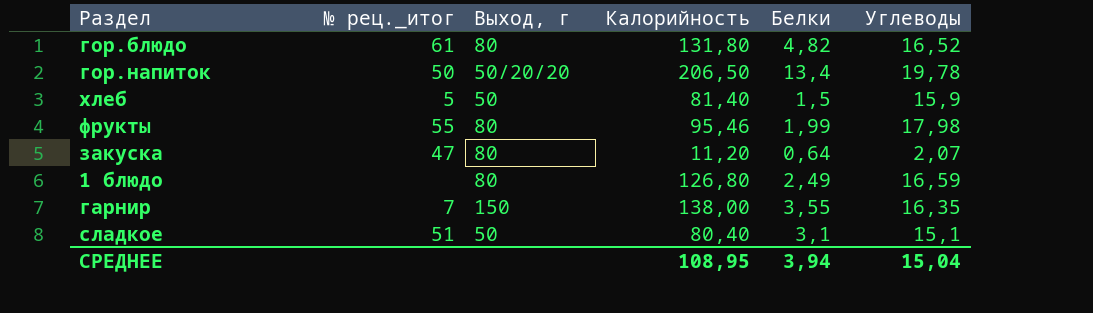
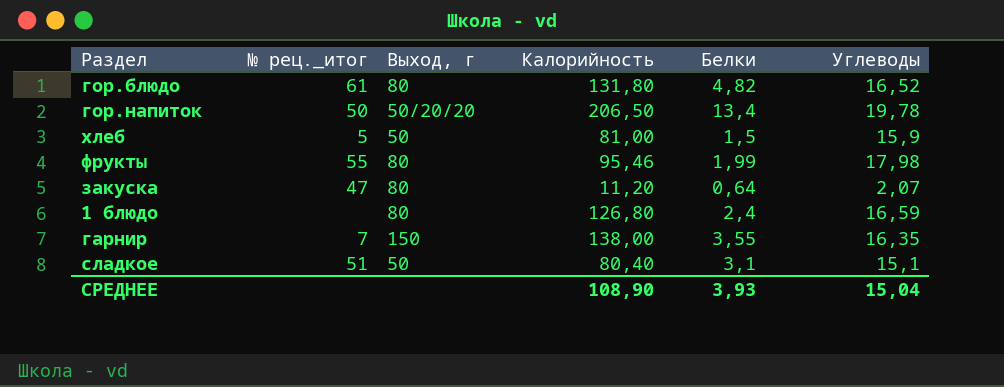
хлеб | Калорийность: 81,40 -> 81,00
1 блюдо | Белки: 2,49 -> 2,4
СРЕДНЕЕ | Калорийность: 108,95 -> 108,90
СРЕДНЕЕ | Белки: 3,94 -> 3,93

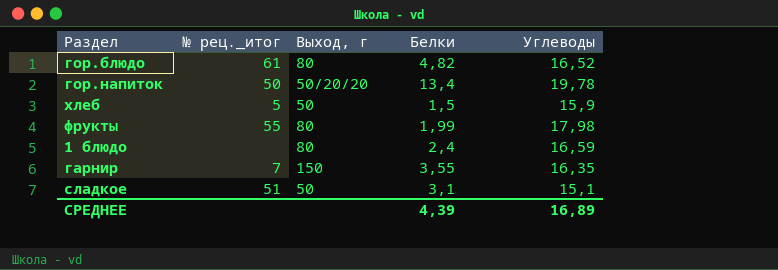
column Калорийность | position: 4 -> none
row закуска: 47 | 80 | 11,20 | 0,64 | 2,07 -> none
СРЕДНЕЕ | Белки: 3,93 -> 4,39
СРЕДНЕЕ | Углеводы: 15,04 -> 16,89

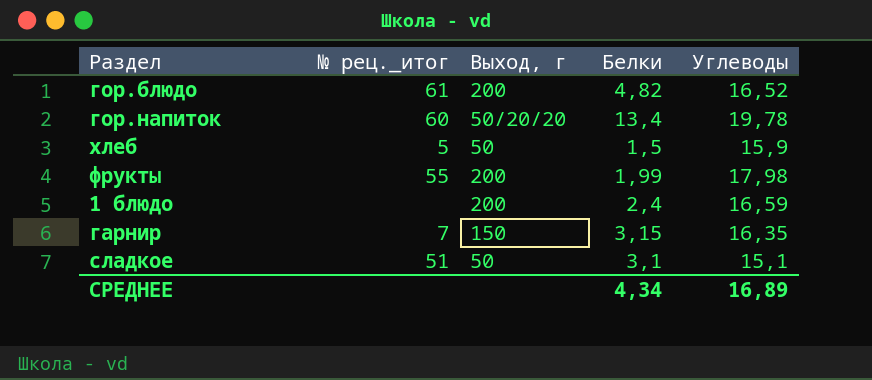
гор.блюдо | Выход, г: 80 -> 200
гор.напиток | № рец._итог: 50 -> 60
фрукты | Выход, г: 80 -> 200
1 блюдо | Выход, г: 80 -> 200
гарнир | Белки: 3,55 -> 3,15
СРЕДНЕЕ | Белки: 4,39 -> 4,34

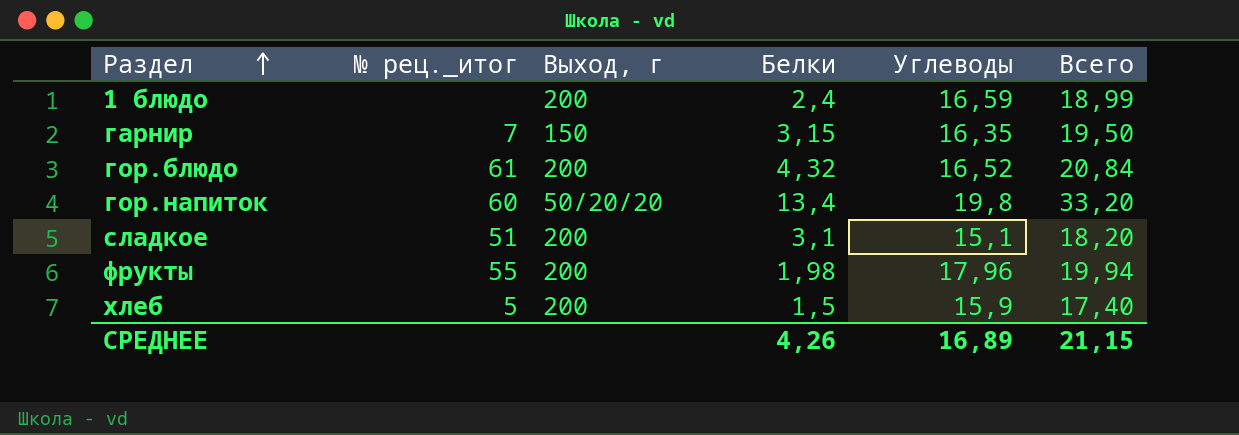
row order: none -> Раздел ascending
column Всего | formula: none -> [Белки] + [Углеводы]
гор.блюдо | Белки: 4,82 -> 4,32
гор.напиток | Углеводы: 19,78 -> 19,8
сладкое | Выход, г: 50 -> 200
фрукты | Белки: 1,99 -> 1,98
фрукты | Углеводы: 17,98 -> 17,96
хлеб | Выход, г: 50 -> 200
СРЕДНЕЕ | Белки: 4,34 -> 4,26

